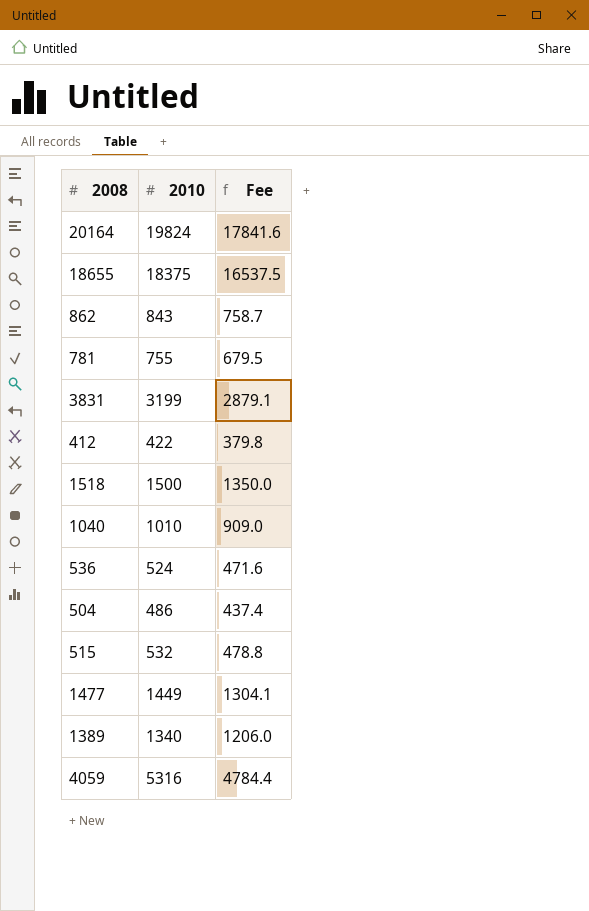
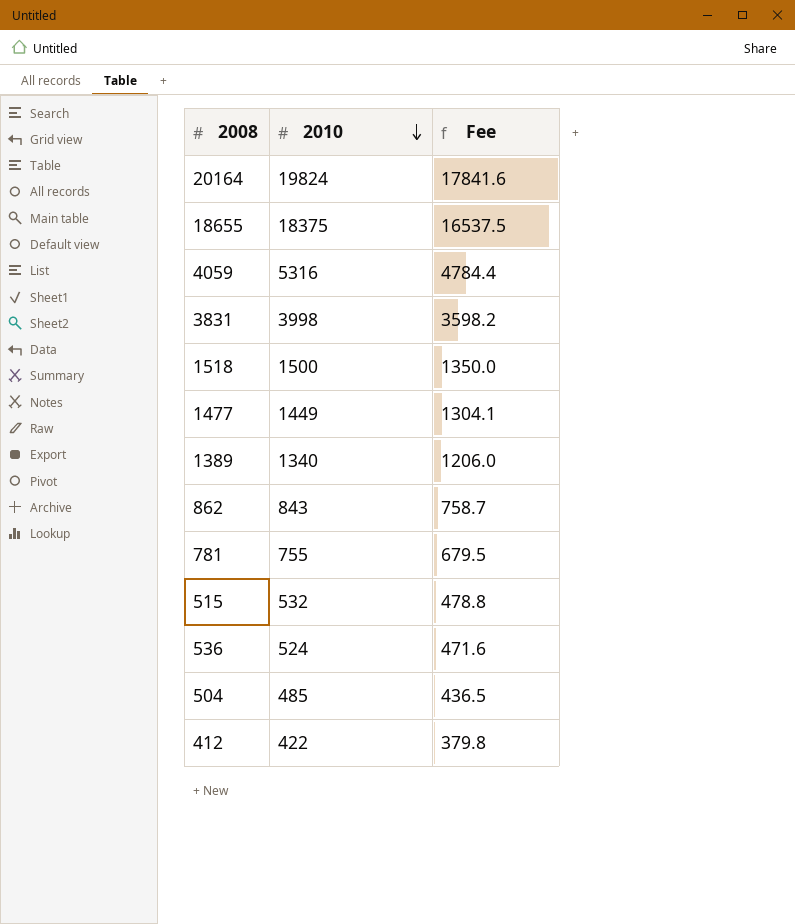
row order: none -> 2010 descending
row 1040: 1010 | 909.0 -> none
3831 | 2010: 3199 -> 3998
3831 | Fee: 2879.1 -> 3598.2
504 | 2010: 486 -> 485
504 | Fee: 437.4 -> 436.5

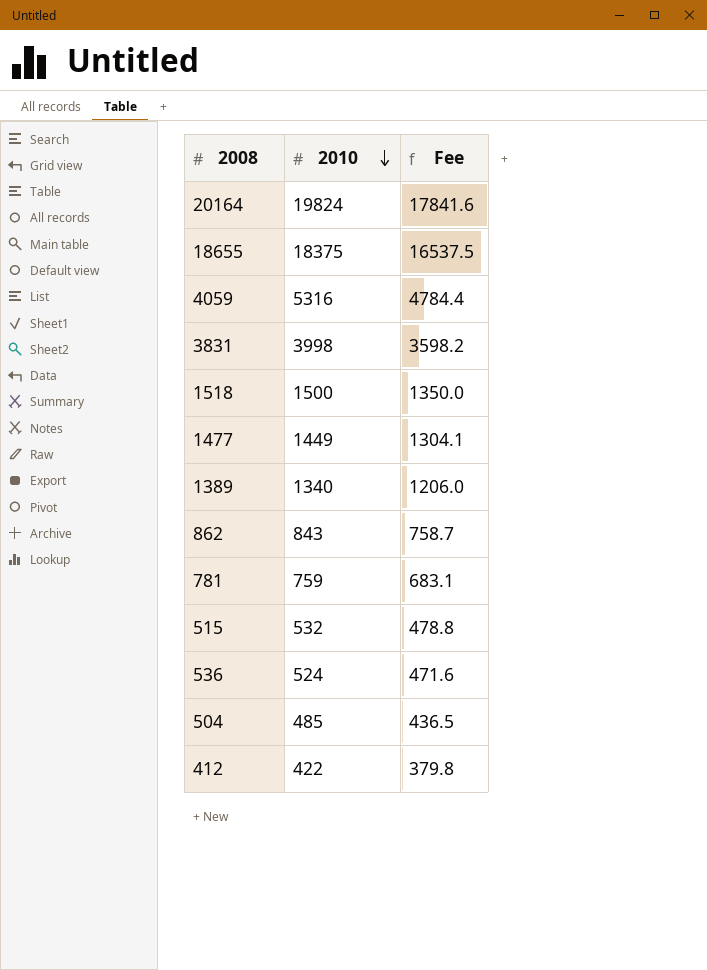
781 | 2010: 755 -> 759
781 | Fee: 679.5 -> 683.1

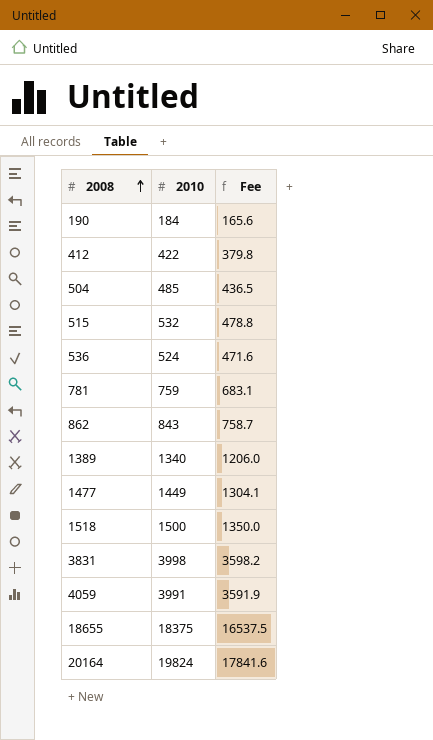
row order: 2010 descending -> 2008 ascending
row 190: none -> 184 | 165.6
4059 | 2010: 5316 -> 3991
4059 | Fee: 4784.4 -> 3591.9

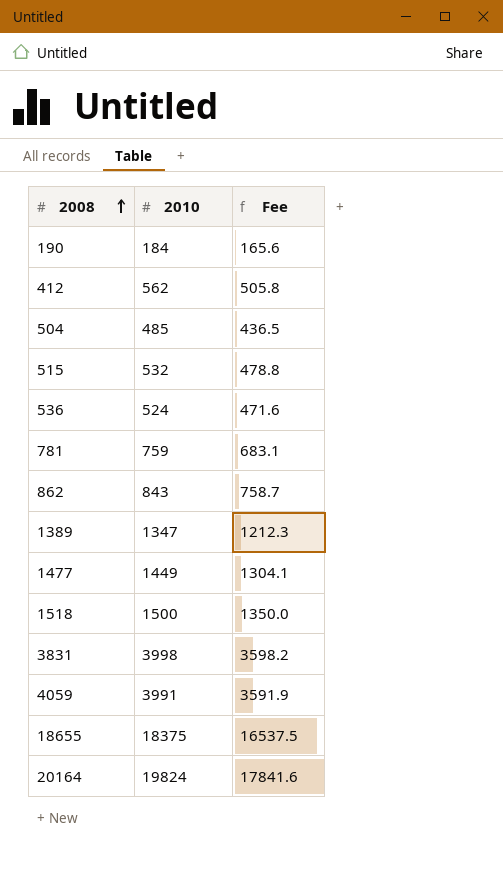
412 | 2010: 422 -> 562
412 | Fee: 379.8 -> 505.8
1389 | 2010: 1340 -> 1347
1389 | Fee: 1206.0 -> 1212.3

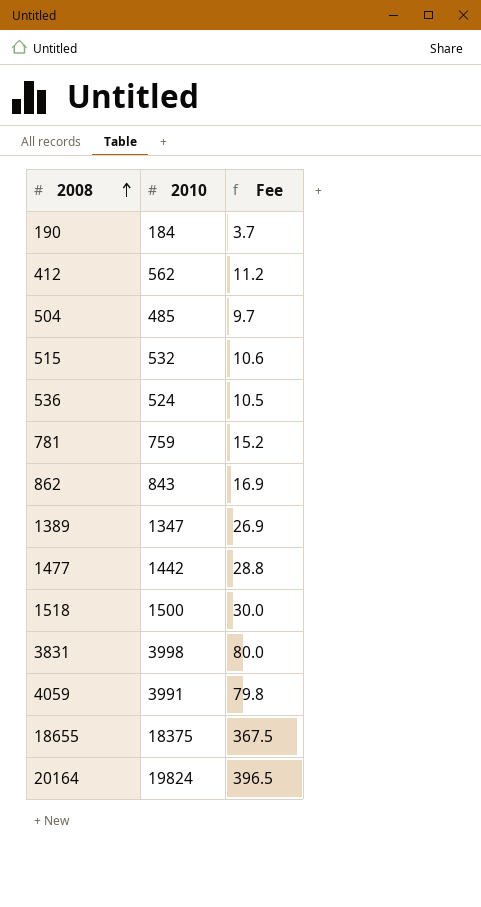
column Fee | formula: [2010] * 0.9 -> [2010] * 0.02
1477 | 2010: 1449 -> 1442

